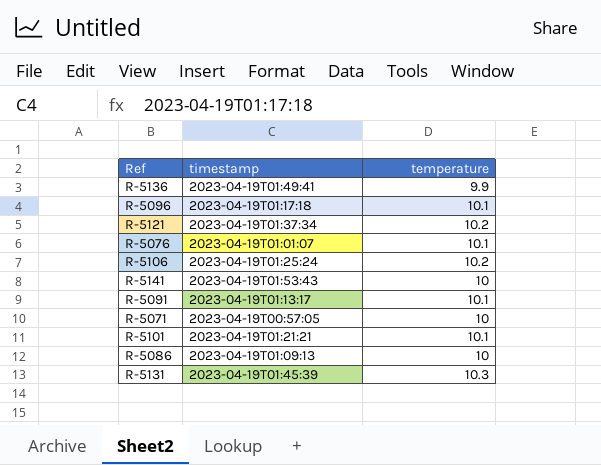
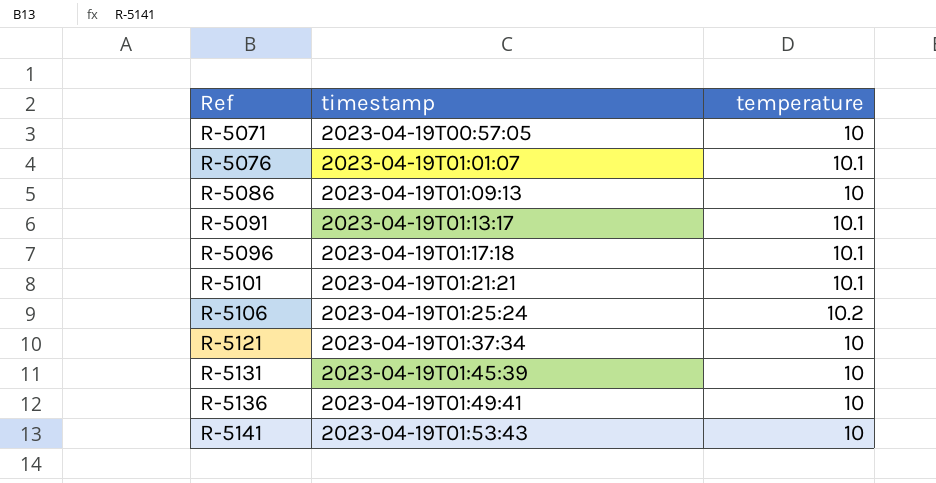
row order: none -> Ref ascending
R-5121 | temperature: 10.2 -> 10
R-5131 | temperature: 10.3 -> 10
R-5136 | temperature: 9.9 -> 10

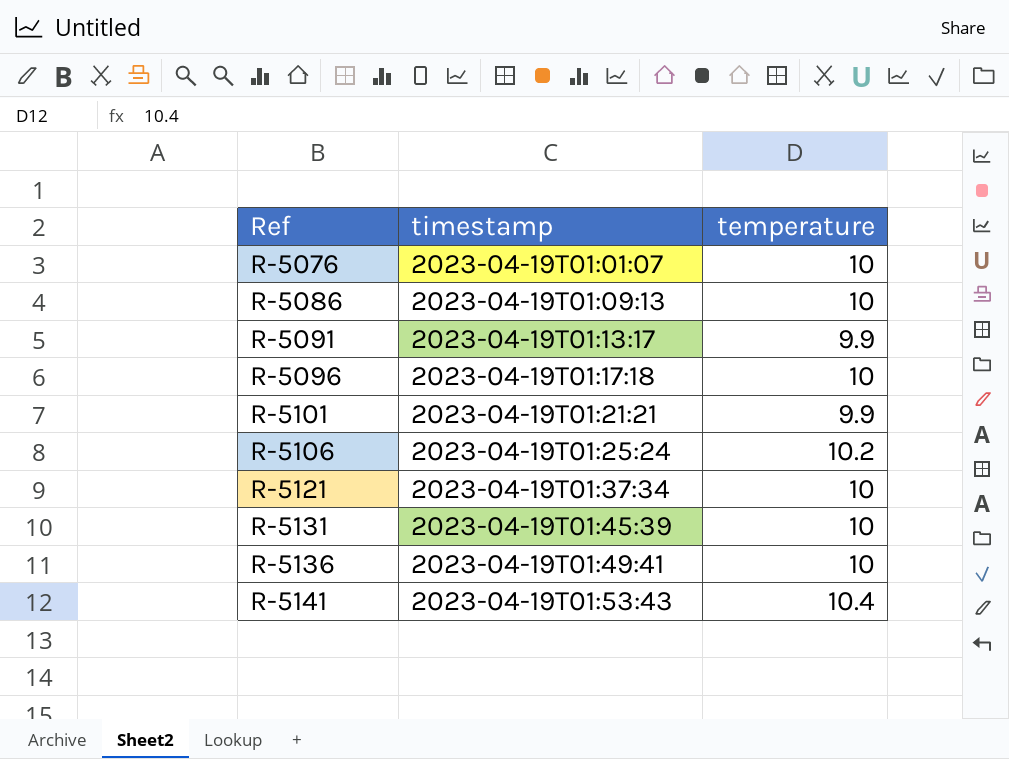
row R-5071: 2023-04-19T00:57:05 | 10 -> none
R-5076 | temperature: 10.1 -> 10
R-5091 | temperature: 10.1 -> 9.9
R-5096 | temperature: 10.1 -> 10
R-5101 | temperature: 10.1 -> 9.9
R-5141 | temperature: 10 -> 10.4

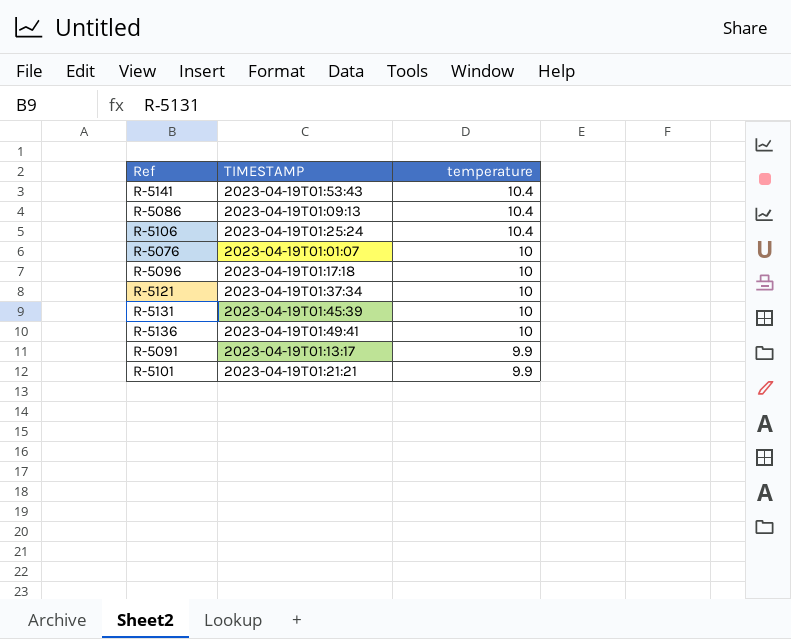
row order: Ref ascending -> temperature descending
column name: timestamp -> TIMESTAMP
R-5086 | temperature: 10 -> 10.4
R-5106 | temperature: 10.2 -> 10.4

